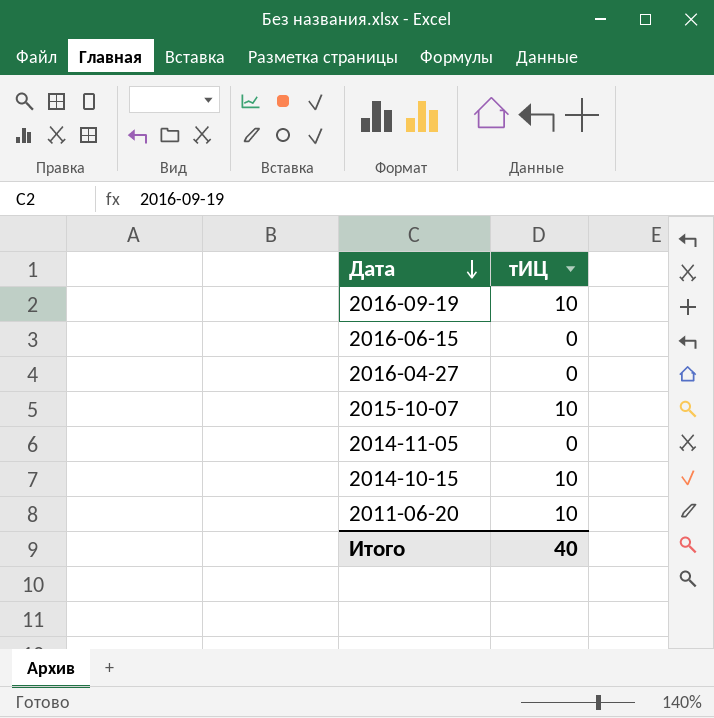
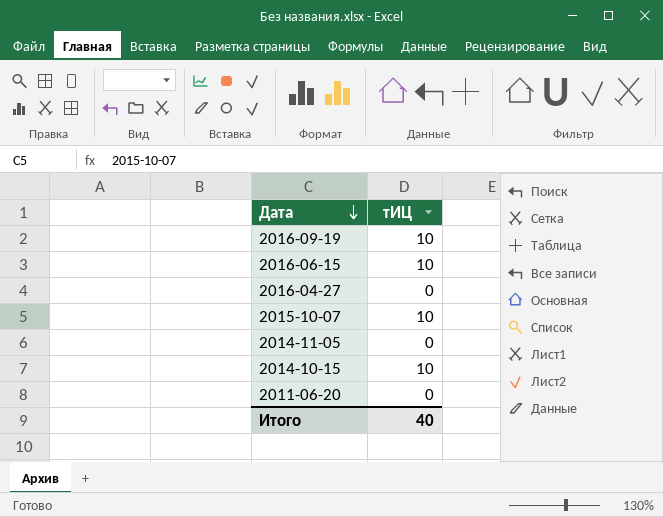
2016-06-15 | тИЦ: 0 -> 10
2011-06-20 | тИЦ: 10 -> 0

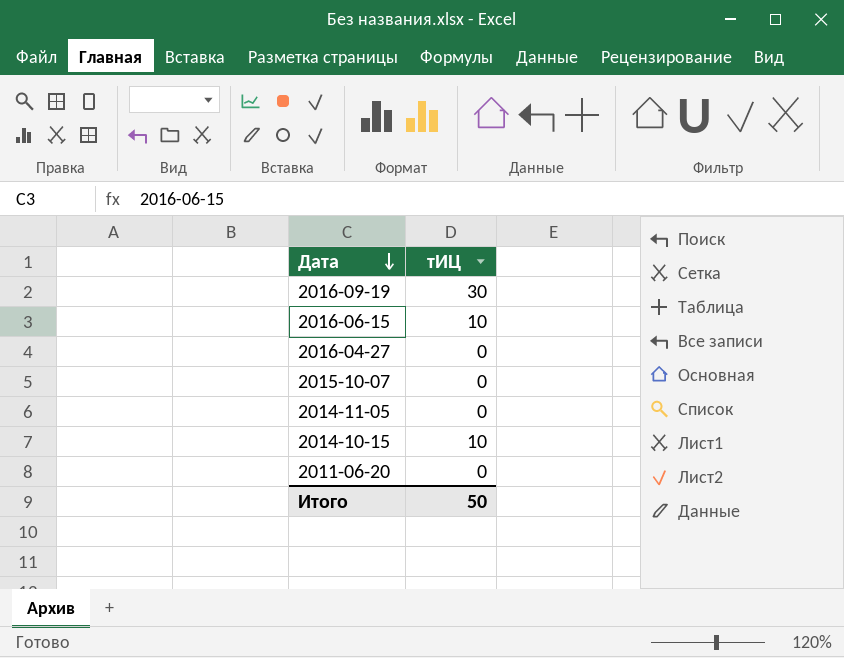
2016-09-19 | тИЦ: 10 -> 30
2015-10-07 | тИЦ: 10 -> 0
Итого | тИЦ: 40 -> 50

